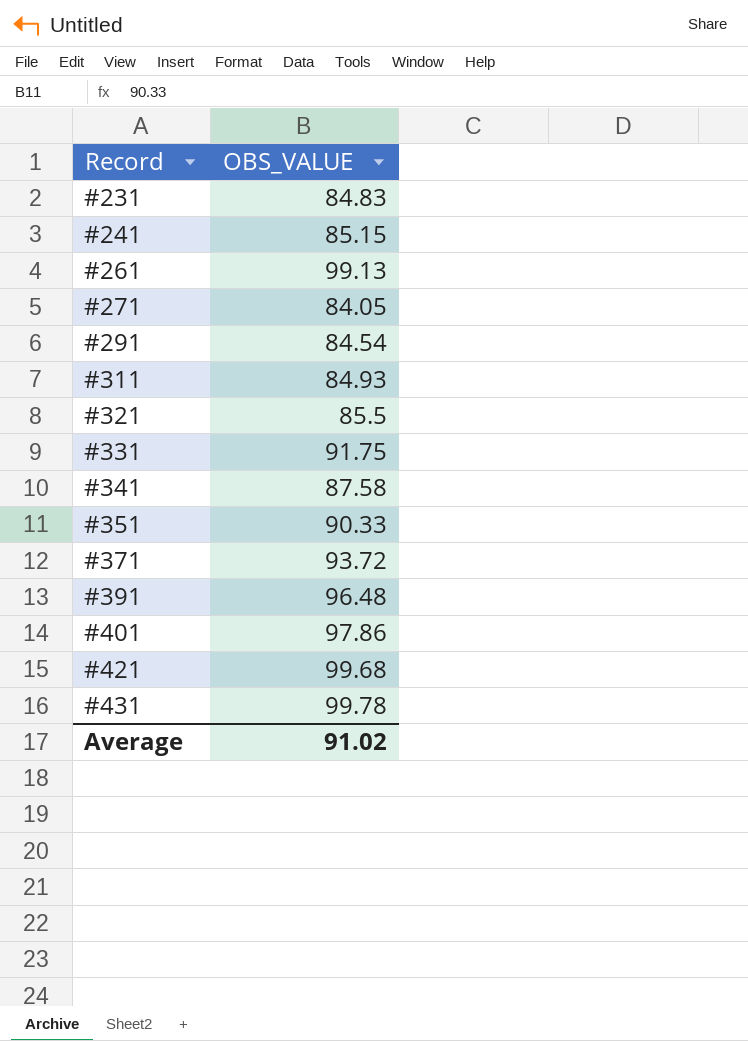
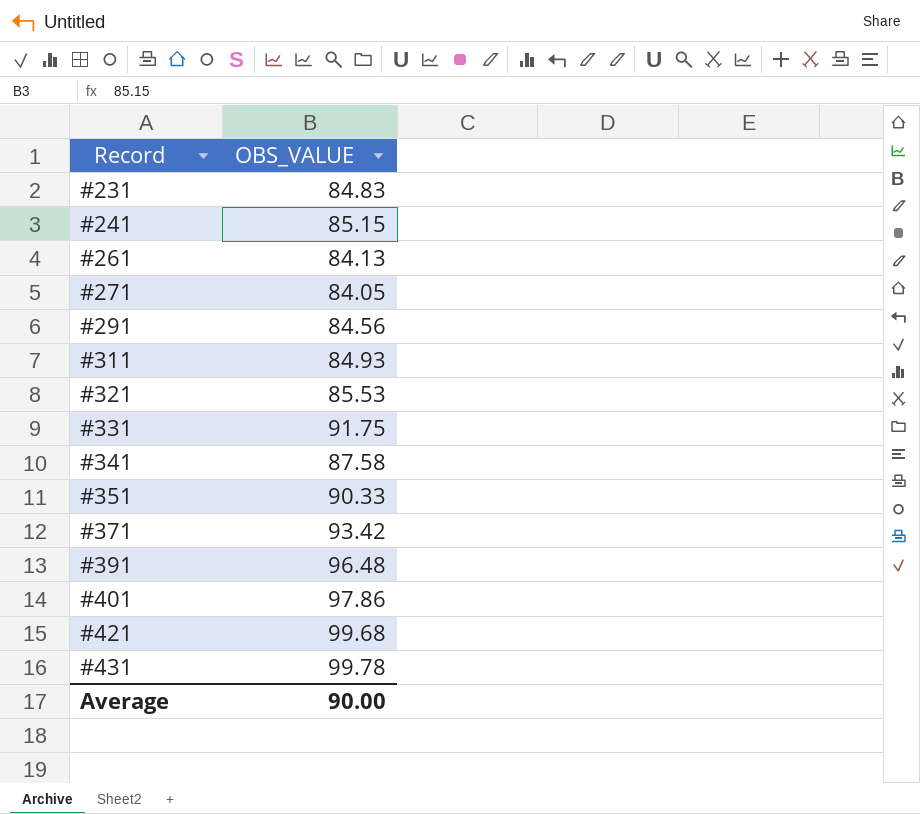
#261 | OBS_VALUE: 99.13 -> 84.13
#291 | OBS_VALUE: 84.54 -> 84.56
#321 | OBS_VALUE: 85.5 -> 85.53
#371 | OBS_VALUE: 93.72 -> 93.42
Average | OBS_VALUE: 91.02 -> 90.00

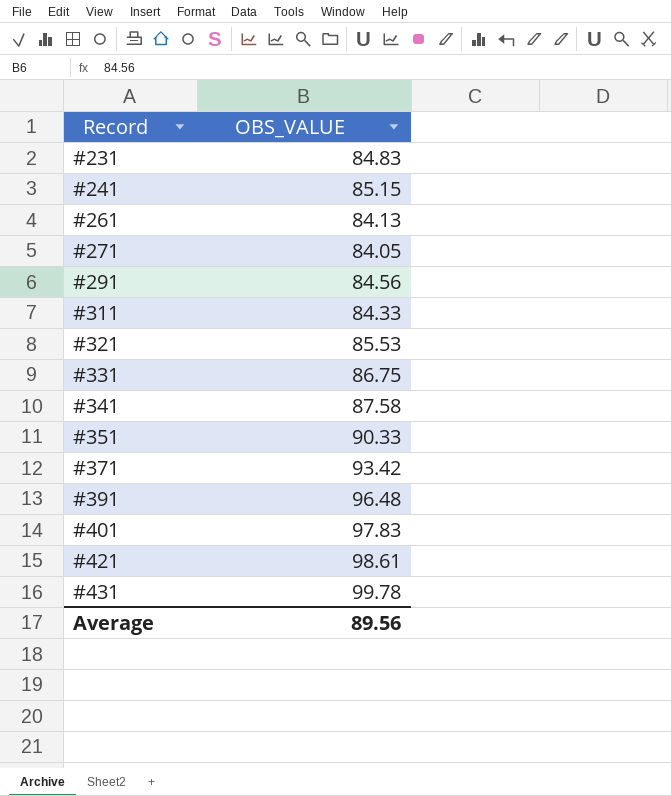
#311 | OBS_VALUE: 84.93 -> 84.33
#331 | OBS_VALUE: 91.75 -> 86.75
#401 | OBS_VALUE: 97.86 -> 97.83
#421 | OBS_VALUE: 99.68 -> 98.61
Average | OBS_VALUE: 90.00 -> 89.56

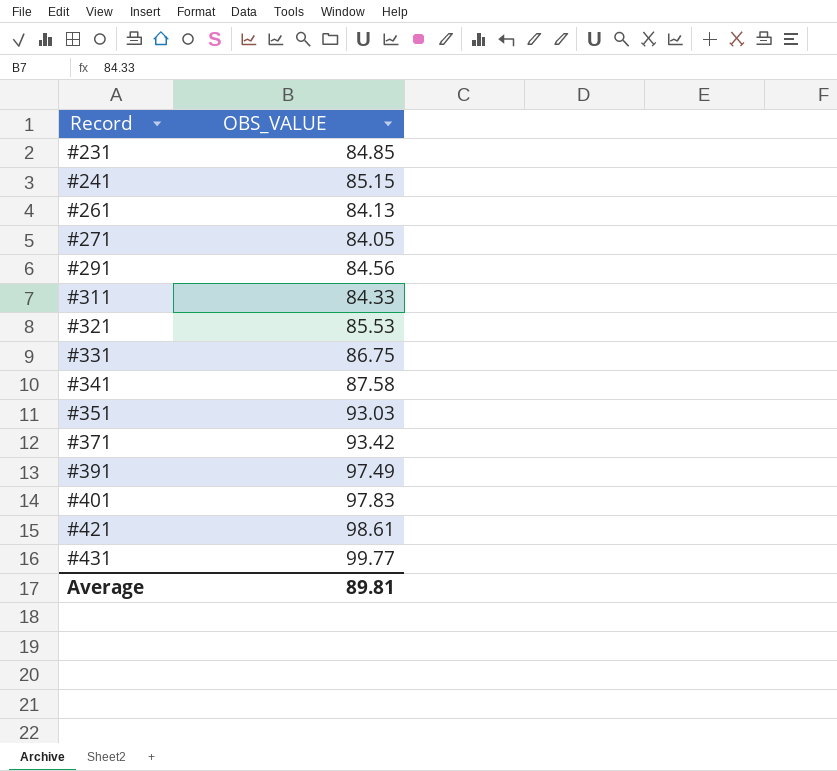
#231 | OBS_VALUE: 84.83 -> 84.85
#351 | OBS_VALUE: 90.33 -> 93.03
#391 | OBS_VALUE: 96.48 -> 97.49
#431 | OBS_VALUE: 99.78 -> 99.77
Average | OBS_VALUE: 89.56 -> 89.81

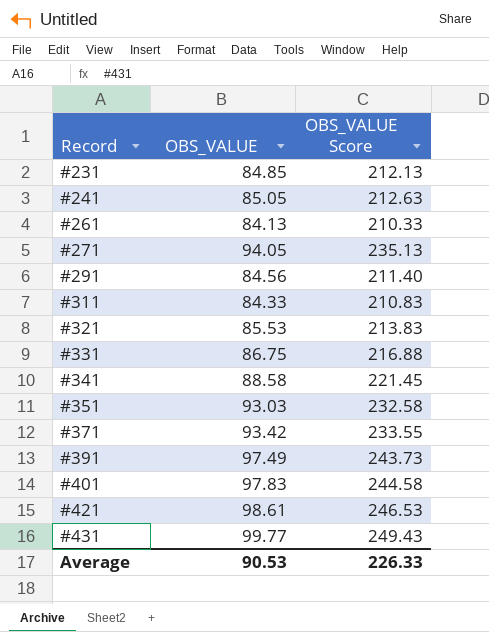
column OBS_VALUE Score | formula: none -> [OBS_VALUE] * 2.5
#241 | OBS_VALUE: 85.15 -> 85.05
#271 | OBS_VALUE: 84.05 -> 94.05
#341 | OBS_VALUE: 87.58 -> 88.58
Average | OBS_VALUE: 89.81 -> 90.53

